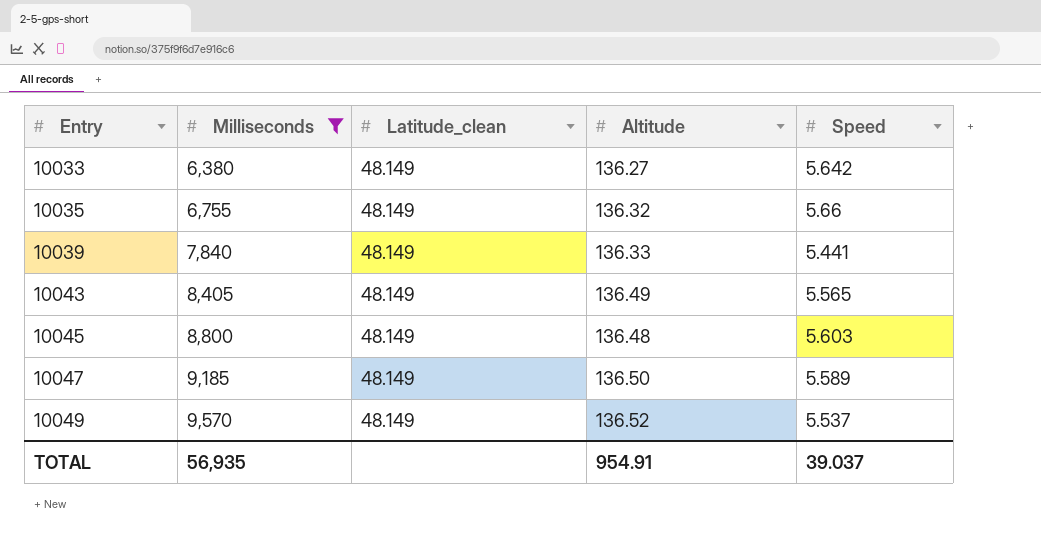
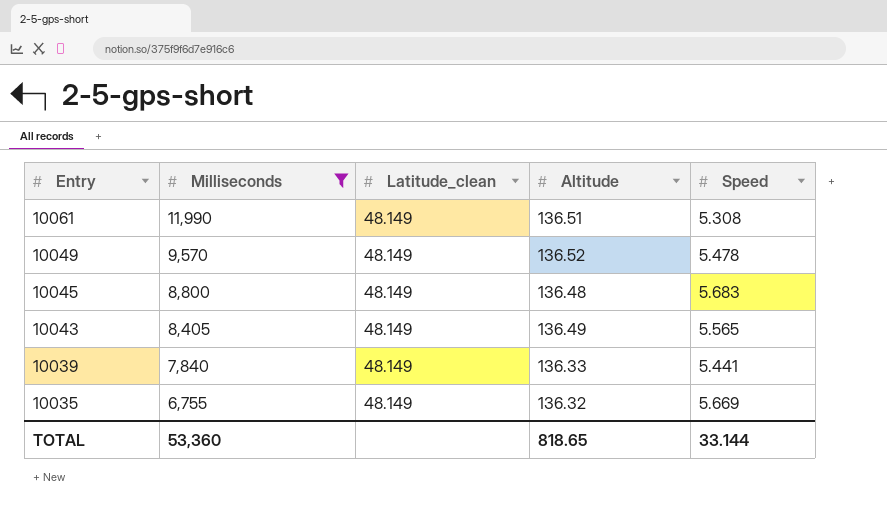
row order: Entry ascending -> Entry descending
row 10033: 6,380 | 48.149 | 136.27 | 5.642 -> none
row 10047: 9,185 | 48.149 | 136.50 | 5.589 -> none
row 10061: none -> 11,990 | 48.149 | 136.51 | 5.308
10049 | Speed: 5.537 -> 5.478
10045 | Speed: 5.603 -> 5.683
10035 | Speed: 5.66 -> 5.669
TOTAL | Milliseconds: 56,935 -> 53,360
TOTAL | Altitude: 954.91 -> 818.65
TOTAL | Speed: 39.037 -> 33.144

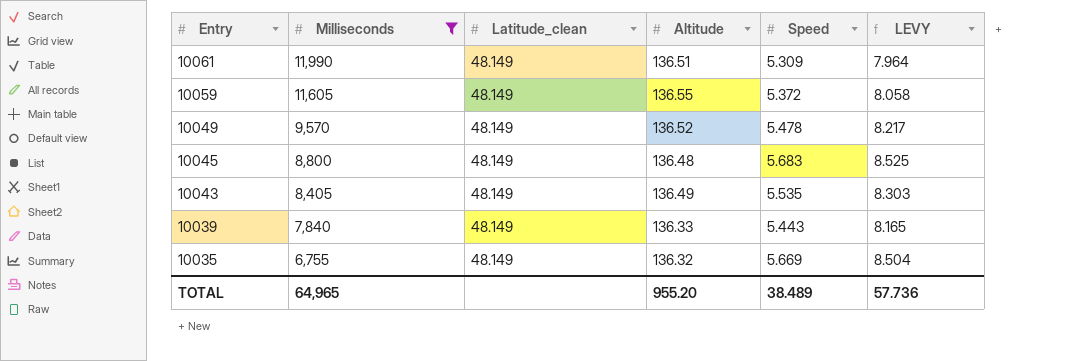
column LEVY | formula: none -> [Speed] * 1.5
10061 | Speed: 5.308 -> 5.309
row 10059: none -> 11,605 | 48.149 | 136.55 | 5.372 | 8.058
10043 | Speed: 5.565 -> 5.535
10039 | Speed: 5.441 -> 5.443
TOTAL | Milliseconds: 53,360 -> 64,965
TOTAL | Altitude: 818.65 -> 955.20
TOTAL | Speed: 33.144 -> 38.489

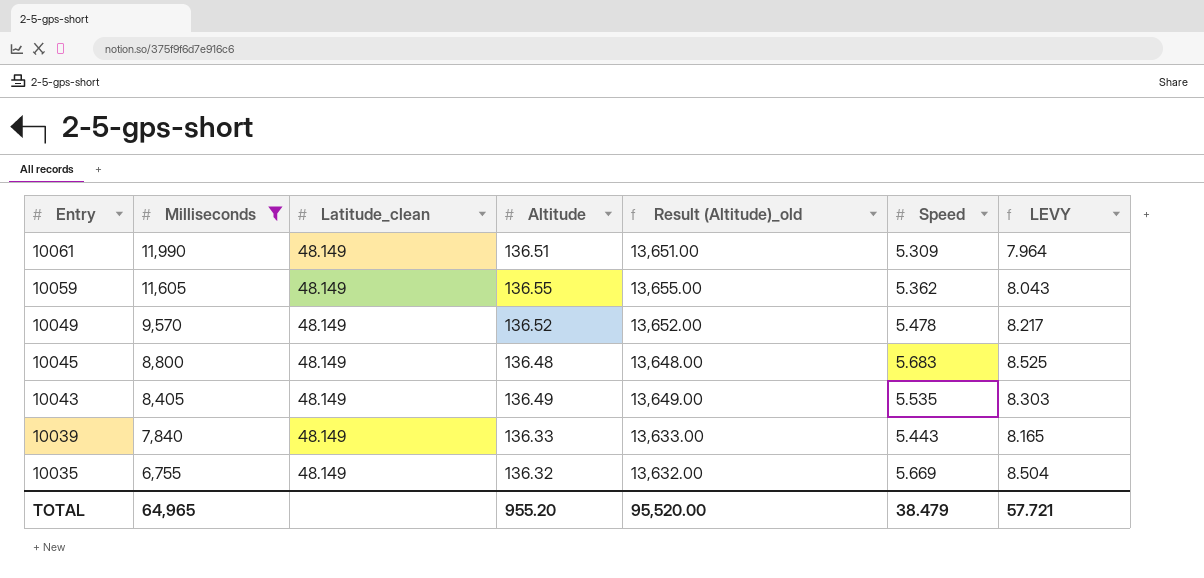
column Result (Altitude)_old | formula: none -> [Altitude] * 100
10059 | Speed: 5.372 -> 5.362
10059 | LEVY: 8.058 -> 8.043
TOTAL | Speed: 38.489 -> 38.479
TOTAL | LEVY: 57.736 -> 57.721

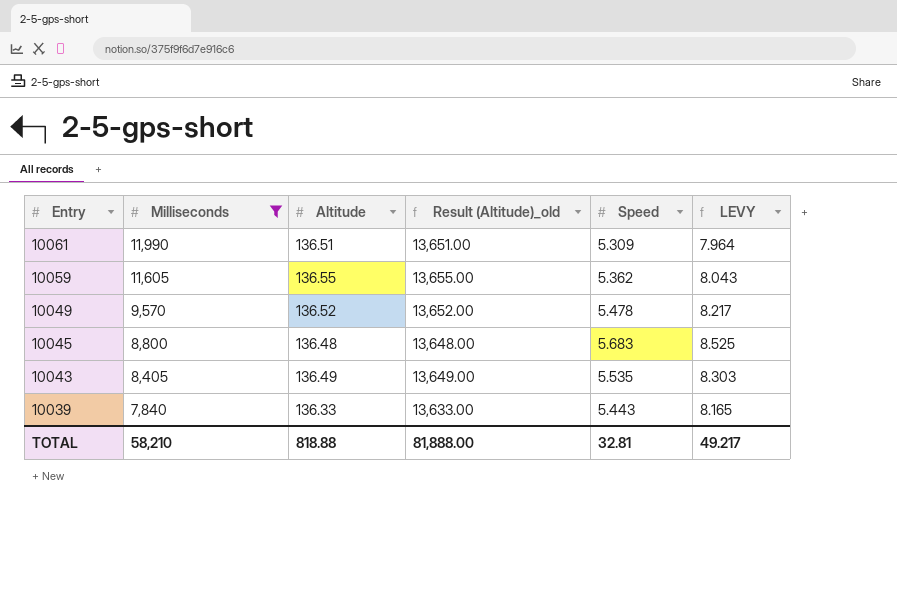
column Latitude_clean | position: 3 -> none
row 10035: 6,755 | 48.149 | 136.32 | 13,632.00 | 5.669 | 8.504 -> none
TOTAL | Milliseconds: 64,965 -> 58,210
TOTAL | Altitude: 955.20 -> 818.88
TOTAL | Result (Altitude)_old: 95,520.00 -> 81,888.00
TOTAL | Speed: 38.479 -> 32.81
TOTAL | LEVY: 57.721 -> 49.217

